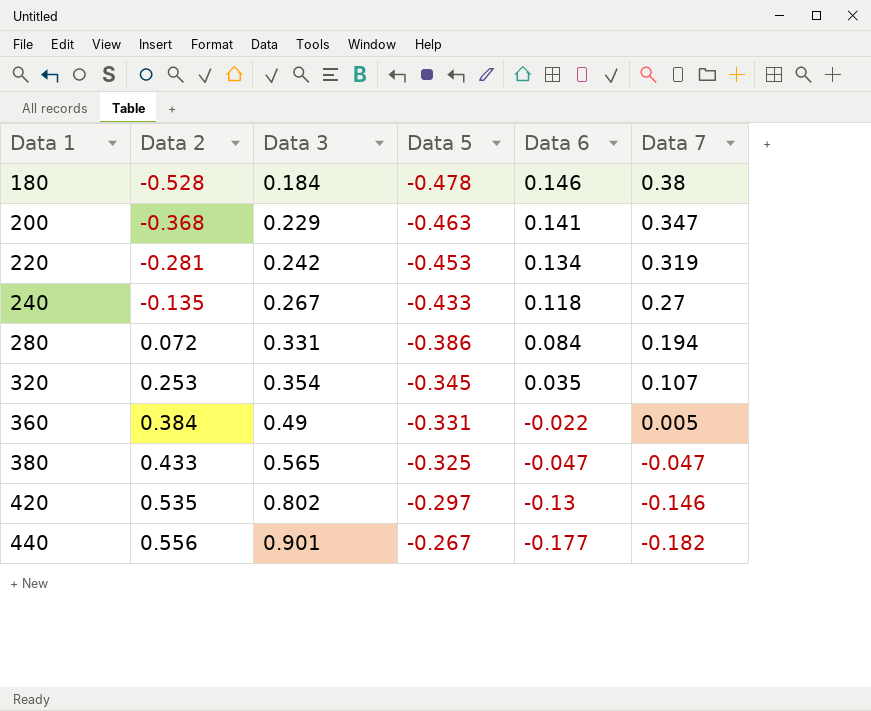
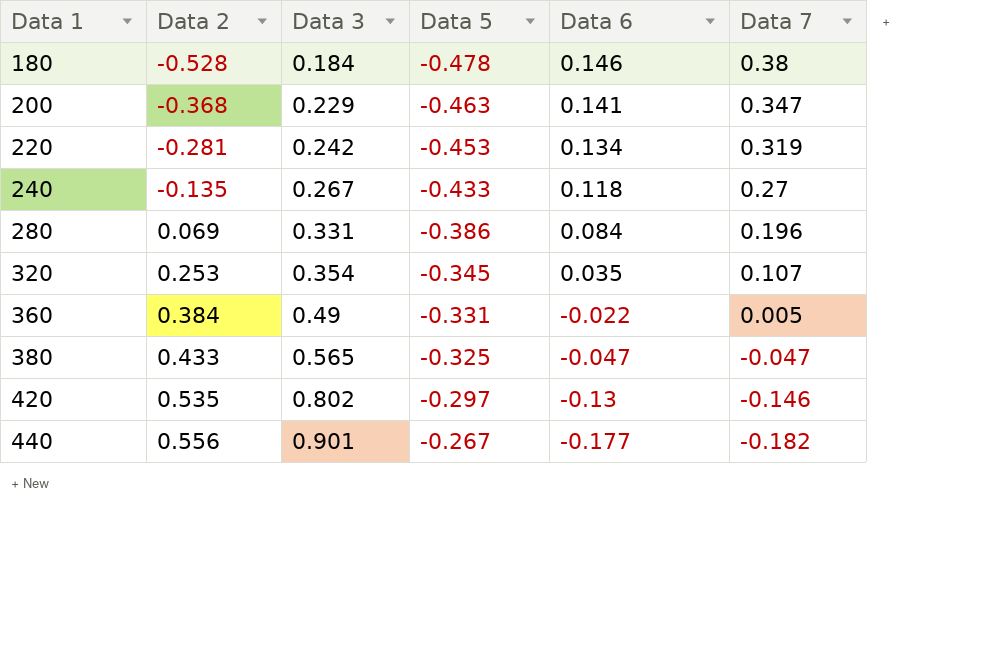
280 | Data 2: 0.072 -> 0.069
280 | Data 7: 0.194 -> 0.196

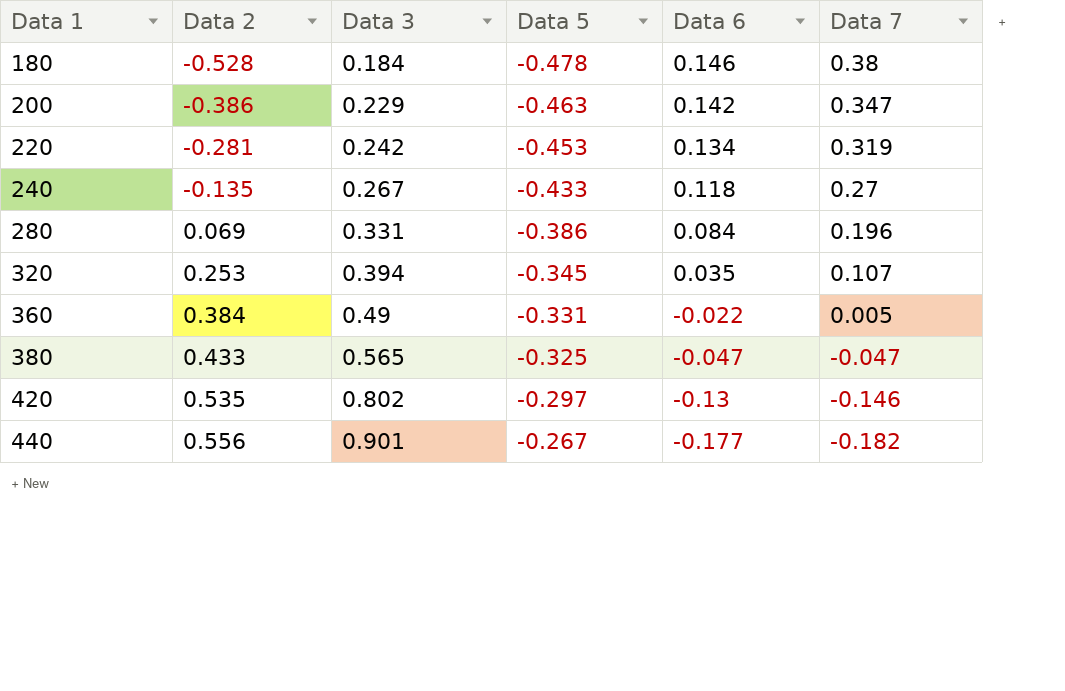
200 | Data 2: -0.368 -> -0.386
200 | Data 6: 0.141 -> 0.142
320 | Data 3: 0.354 -> 0.394

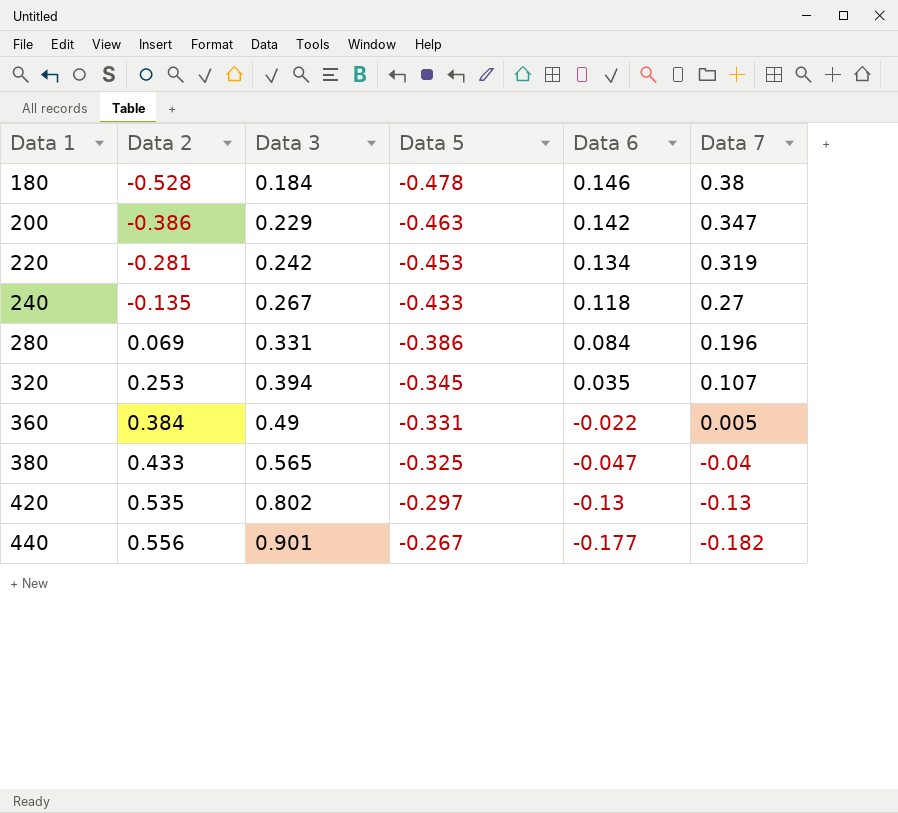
380 | Data 7: -0.047 -> -0.04
420 | Data 7: -0.146 -> -0.13

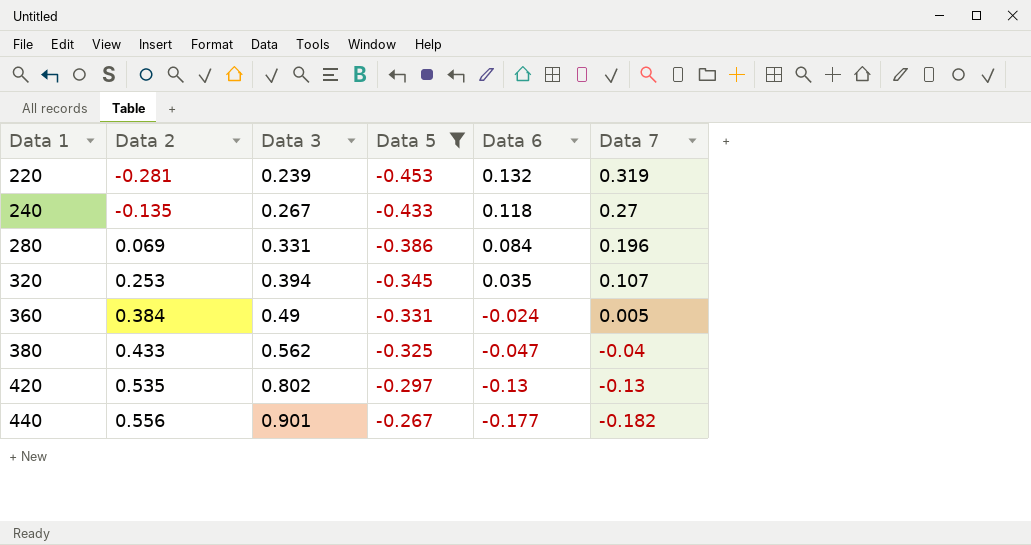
filter: none -> Data 5 >= -0.453
220 | Data 3: 0.242 -> 0.239
220 | Data 6: 0.134 -> 0.132
360 | Data 6: -0.022 -> -0.024
380 | Data 3: 0.565 -> 0.562

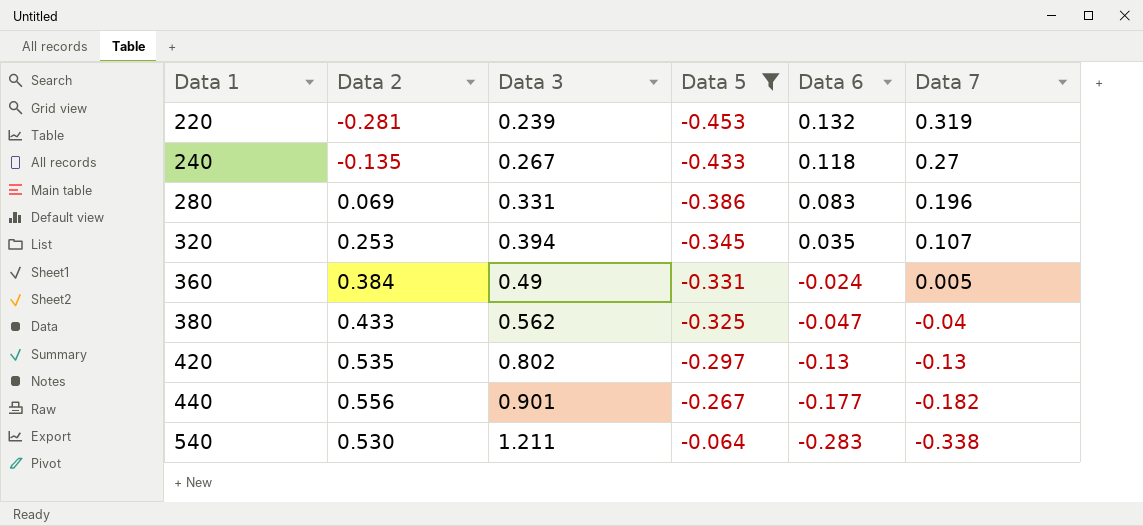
280 | Data 6: 0.084 -> 0.083
row 540: none -> 0.530 | 1.211 | -0.064 | -0.283 | -0.338

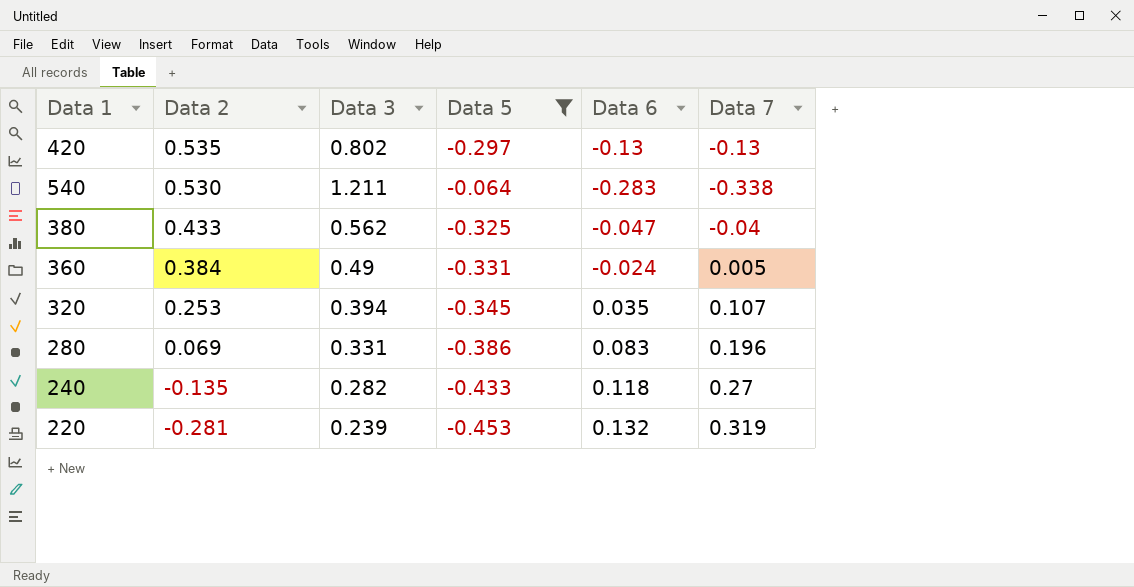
row order: Data 1 ascending -> Data 2 descending
row 440: 0.556 | 0.901 | -0.267 | -0.177 | -0.182 -> none
240 | Data 3: 0.267 -> 0.282

